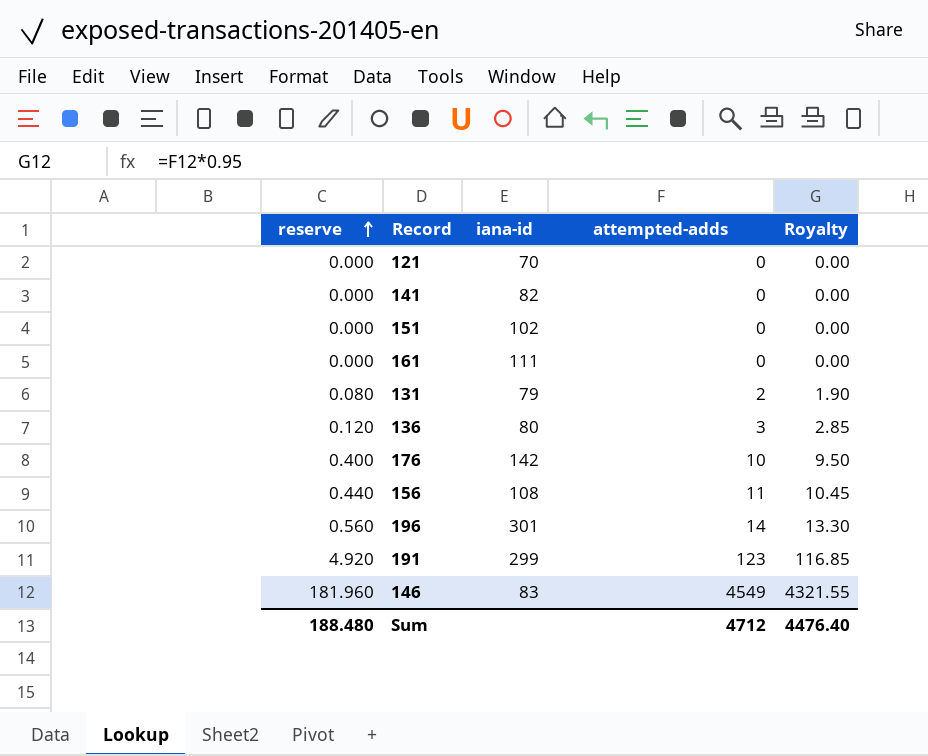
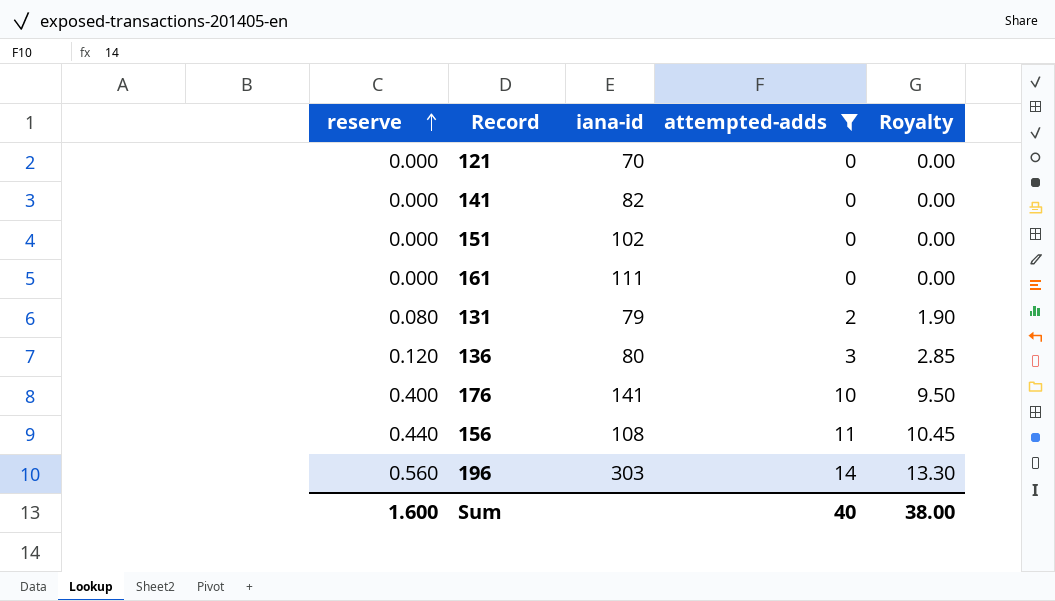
filter: none -> attempted-adds <= 14
176 | iana-id: 142 -> 141
196 | iana-id: 301 -> 303
Sum | reserve: 188.480 -> 1.600
Sum | attempted-adds: 4712 -> 40
Sum | Royalty: 4476.40 -> 38.00

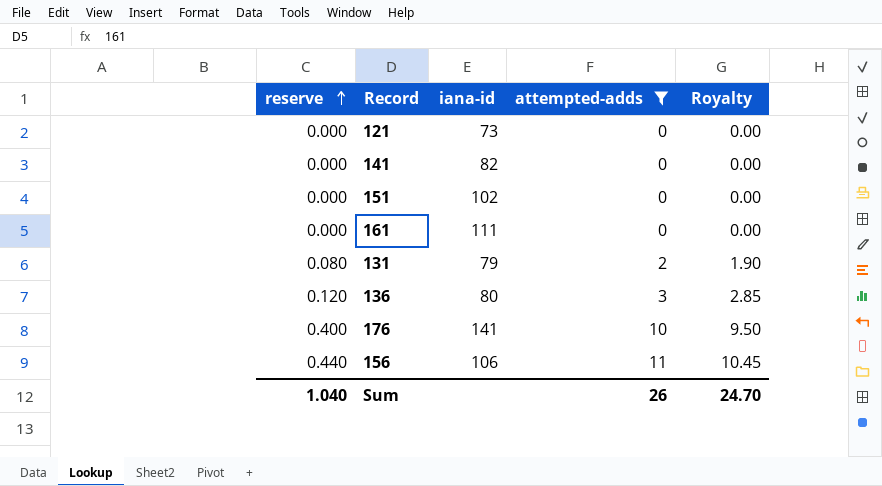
row 196: 0.560 | 303 | 14 | 13.30 -> none
121 | iana-id: 70 -> 73
156 | iana-id: 108 -> 106
Sum | reserve: 1.600 -> 1.040
Sum | attempted-adds: 40 -> 26
Sum | Royalty: 38.00 -> 24.70

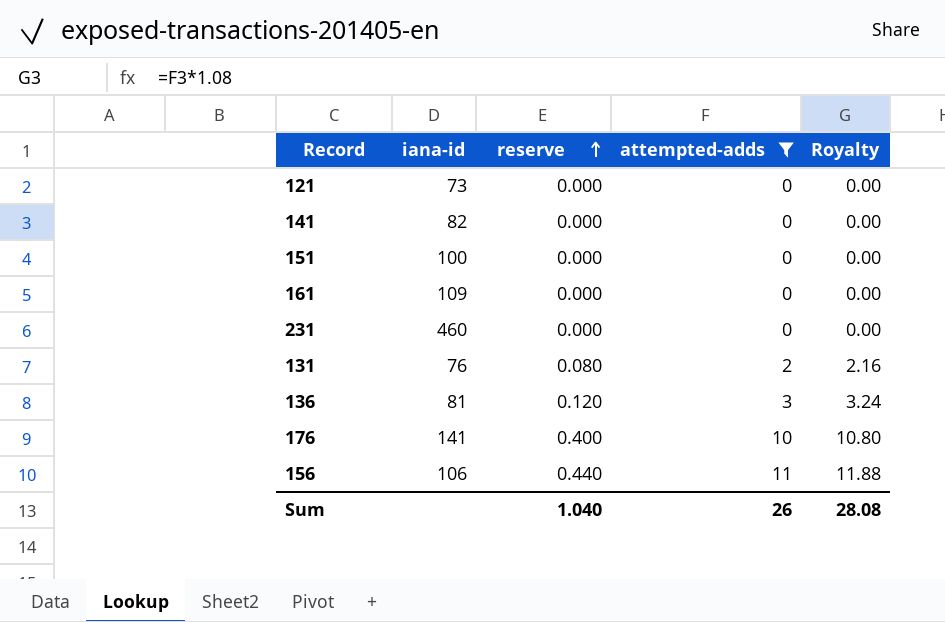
column reserve | position: 1 -> 3
column Royalty | formula: [attempted-adds] * 0.95 -> [attempted-adds] * 1.08
151 | iana-id: 102 -> 100
161 | iana-id: 111 -> 109
row 231: none -> 460 | 0.000 | 0 | 0.00
131 | iana-id: 79 -> 76
136 | iana-id: 80 -> 81
Sum | Royalty: 24.70 -> 28.08

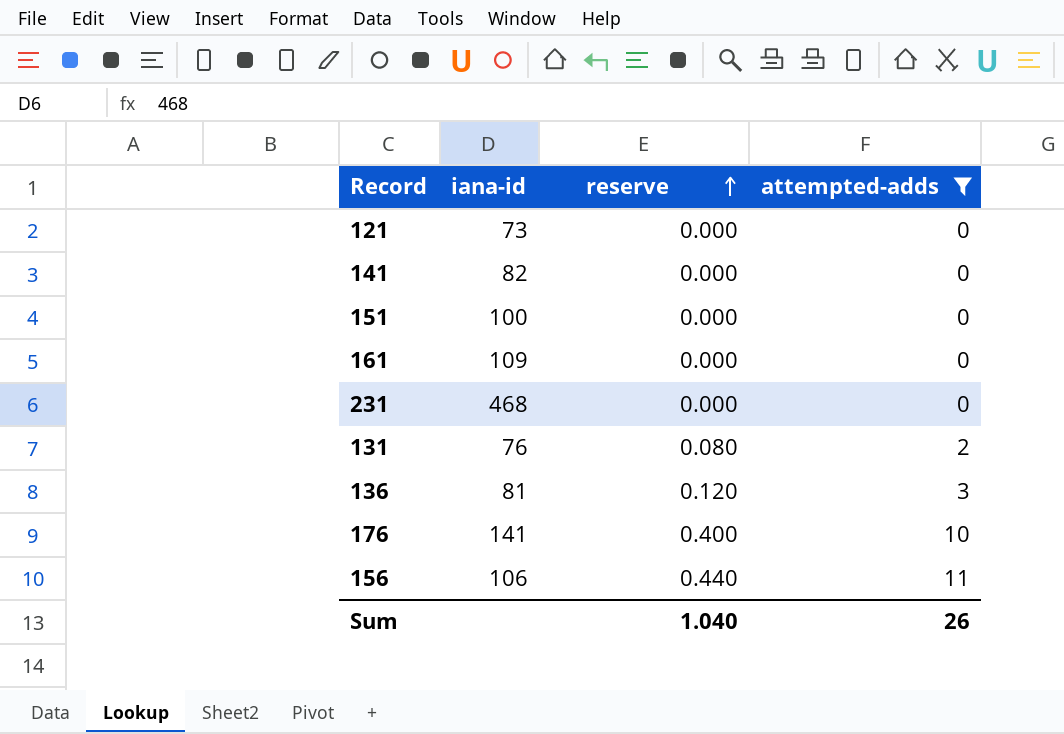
column Royalty | formula: [attempted-adds] * 1.08 -> none
231 | iana-id: 460 -> 468

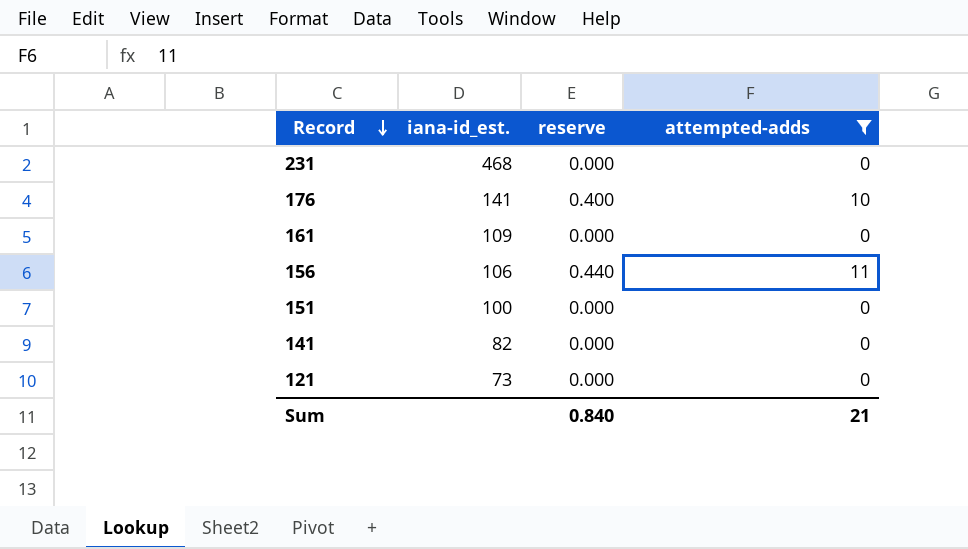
row order: reserve ascending -> Record descending
column name: iana-id -> iana-id_est.
row 131: 76 | 0.080 | 2 -> none
row 136: 81 | 0.120 | 3 -> none
Sum | reserve: 1.040 -> 0.840
Sum | attempted-adds: 26 -> 21

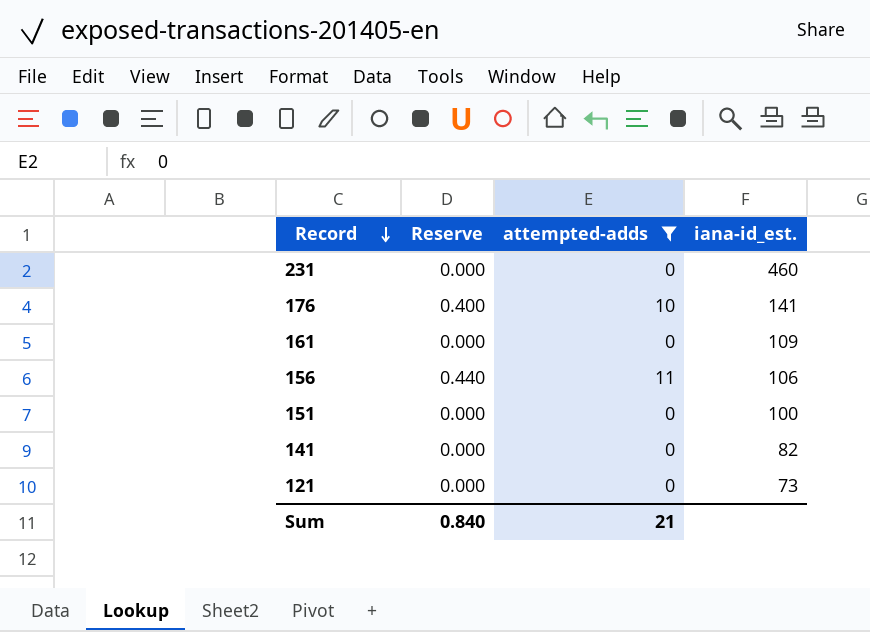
column name: reserve -> Reserve
column iana-id_est. | position: 2 -> 4
231 | iana-id_est.: 468 -> 460

